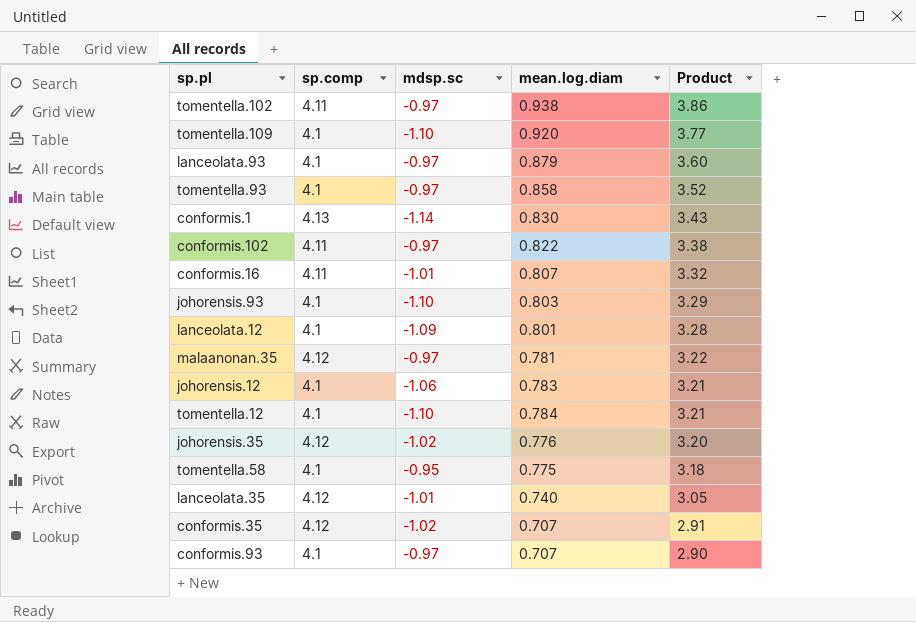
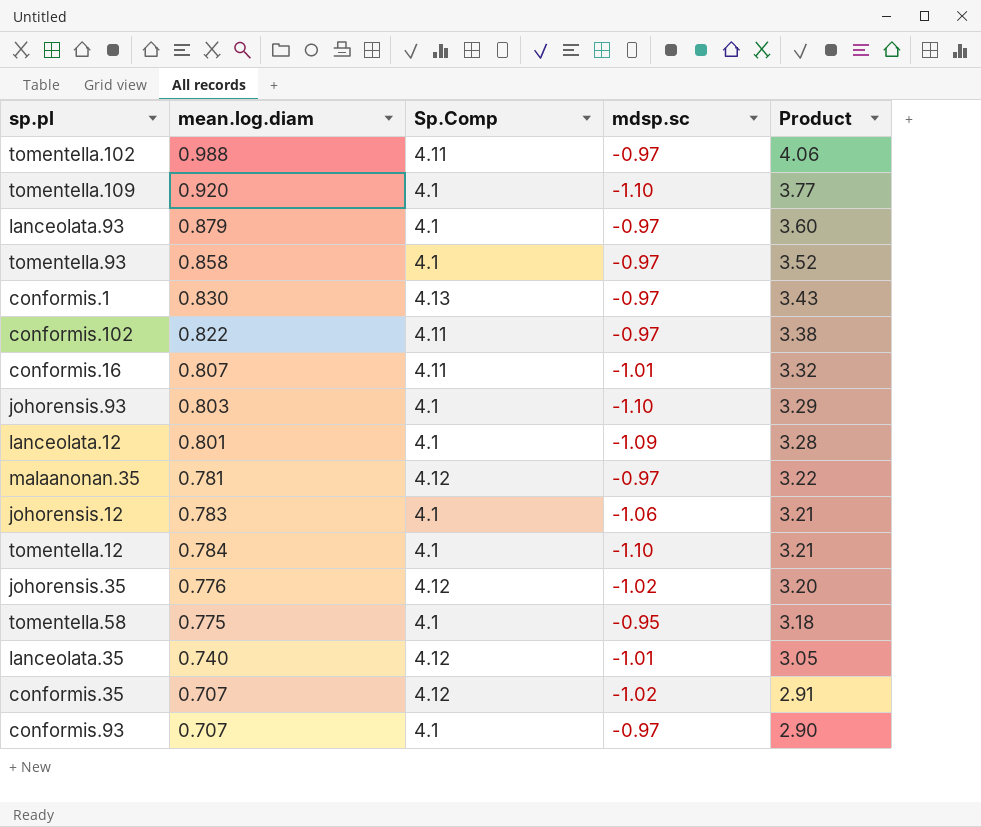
column mean.log.diam | position: 4 -> 2
column name: sp.comp -> Sp.Comp
tomentella.102 | mean.log.diam: 0.938 -> 0.988
tomentella.102 | Product: 3.86 -> 4.06
conformis.1 | mdsp.sc: -1.14 -> -0.97

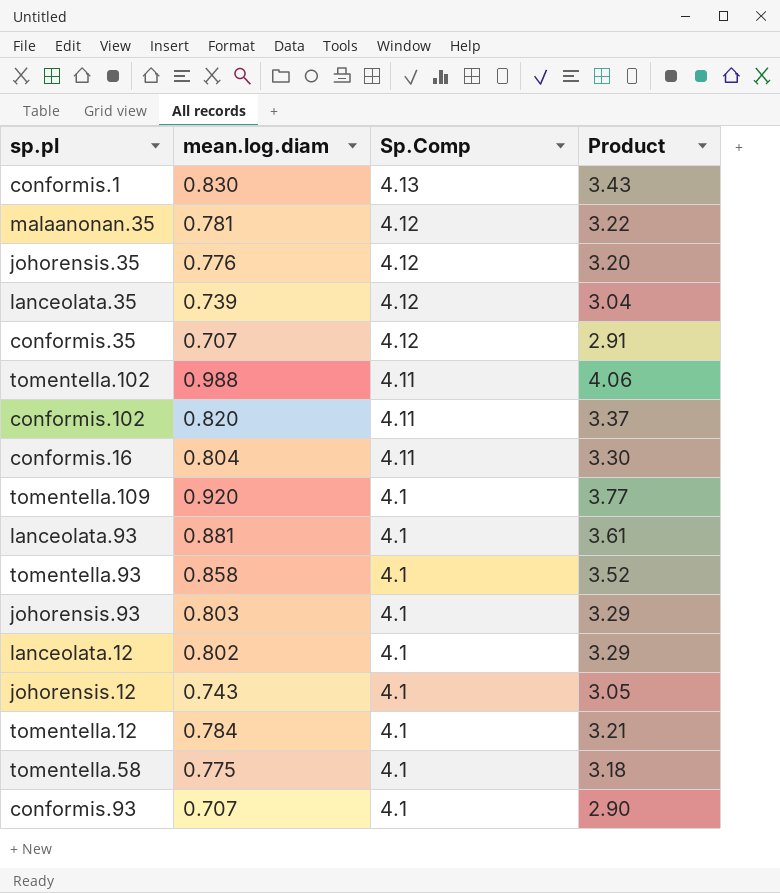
row order: Product descending -> Sp.Comp descending
column mdsp.sc | position: 4 -> none
lanceolata.35 | mean.log.diam: 0.740 -> 0.739
lanceolata.35 | Product: 3.05 -> 3.04
conformis.102 | mean.log.diam: 0.822 -> 0.820
conformis.102 | Product: 3.38 -> 3.37
conformis.16 | mean.log.diam: 0.807 -> 0.804
conformis.16 | Product: 3.32 -> 3.30
lanceolata.93 | mean.log.diam: 0.879 -> 0.881
lanceolata.93 | Product: 3.60 -> 3.61
lanceolata.12 | mean.log.diam: 0.801 -> 0.802
lanceolata.12 | Product: 3.28 -> 3.29
johorensis.12 | mean.log.diam: 0.783 -> 0.743
johorensis.12 | Product: 3.21 -> 3.05

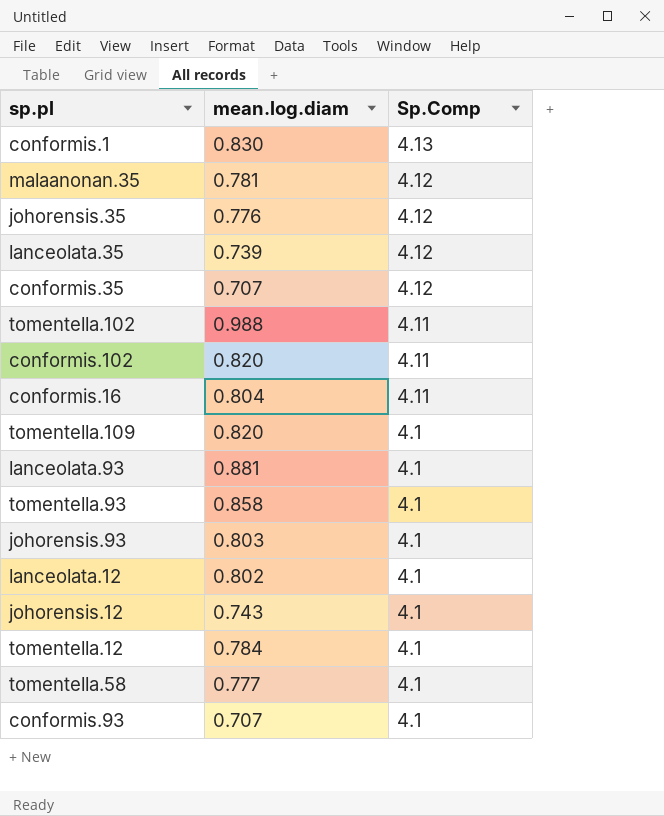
column Product | formula: [mean.log.diam] * [Sp.Comp] -> none
tomentella.109 | mean.log.diam: 0.920 -> 0.820
tomentella.58 | mean.log.diam: 0.775 -> 0.777

